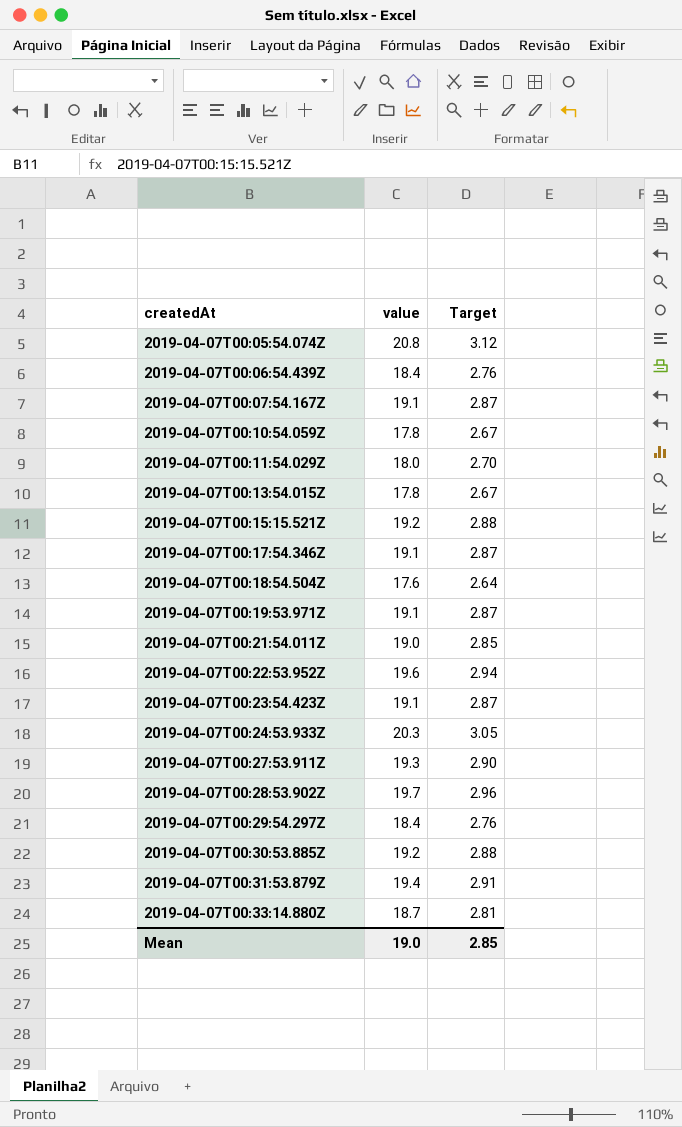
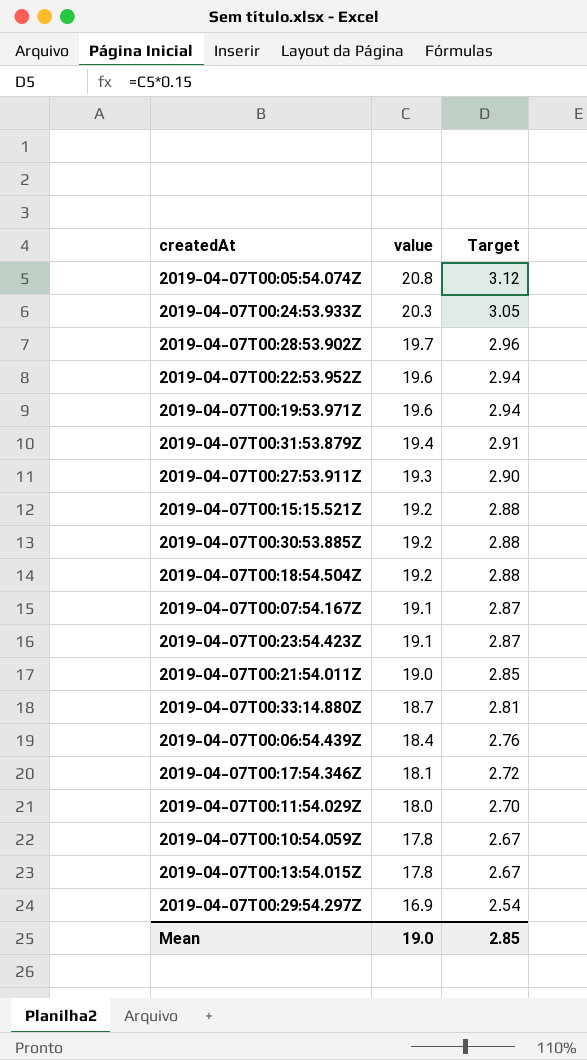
row order: createdAt ascending -> value descending
2019-04-07T00:19:53.971Z | value: 19.1 -> 19.6
2019-04-07T00:19:53.971Z | Target: 2.87 -> 2.94
2019-04-07T00:18:54.504Z | value: 17.6 -> 19.2
2019-04-07T00:18:54.504Z | Target: 2.64 -> 2.88
2019-04-07T00:17:54.346Z | value: 19.1 -> 18.1
2019-04-07T00:17:54.346Z | Target: 2.87 -> 2.72
2019-04-07T00:29:54.297Z | value: 18.4 -> 16.9
2019-04-07T00:29:54.297Z | Target: 2.76 -> 2.54

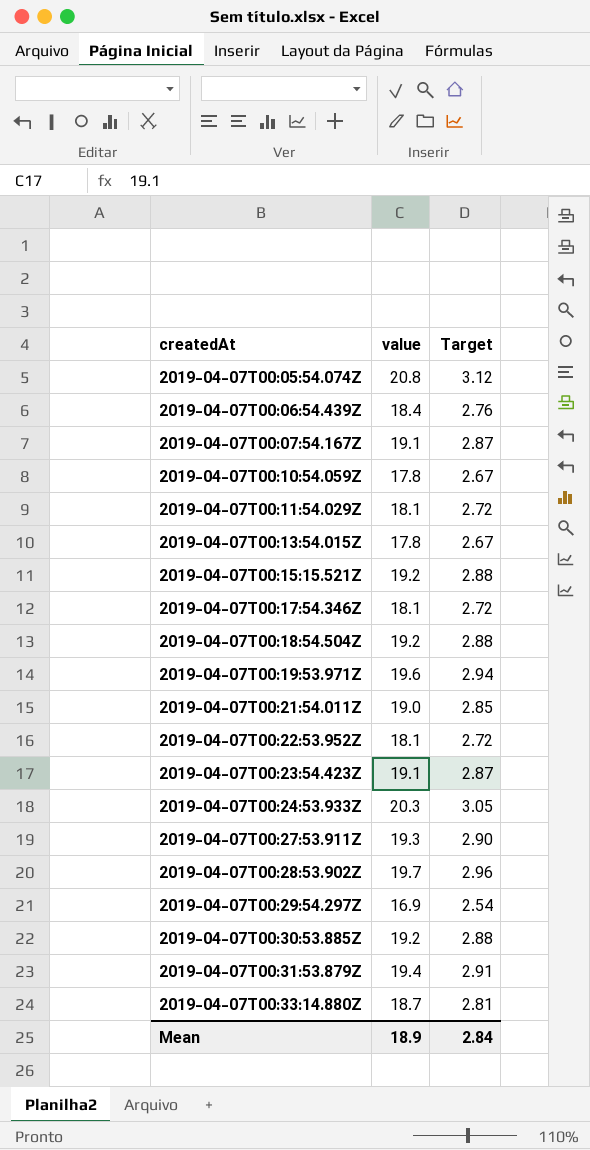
row order: value descending -> createdAt ascending
2019-04-07T00:11:54.029Z | value: 18.0 -> 18.1
2019-04-07T00:11:54.029Z | Target: 2.70 -> 2.72
2019-04-07T00:22:53.952Z | value: 19.6 -> 18.1
2019-04-07T00:22:53.952Z | Target: 2.94 -> 2.72
Mean | value: 19.0 -> 18.9
Mean | Target: 2.85 -> 2.84

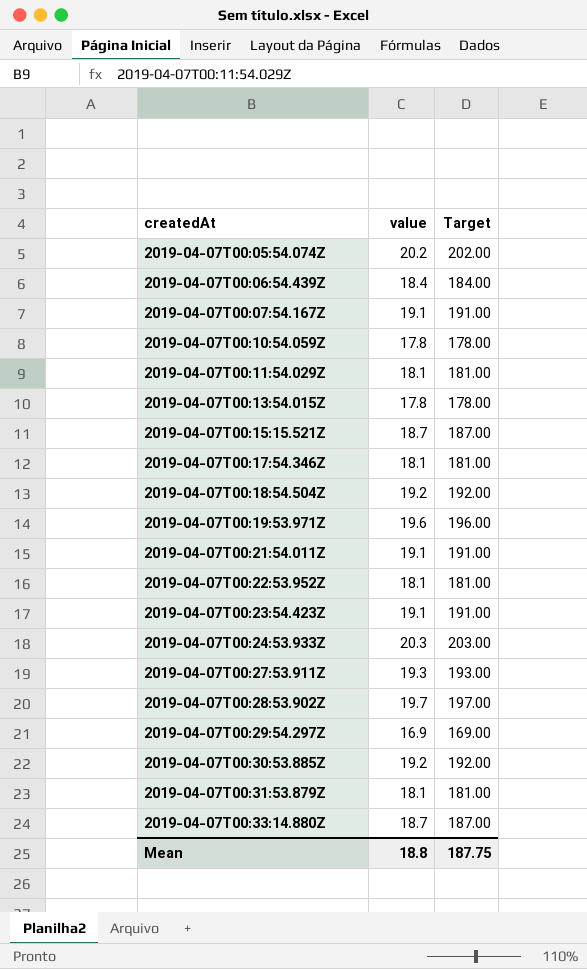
column Target | formula: [value] * 0.15 -> [value] * 10
2019-04-07T00:05:54.074Z | value: 20.8 -> 20.2
2019-04-07T00:15:15.521Z | value: 19.2 -> 18.7
2019-04-07T00:21:54.011Z | value: 19.0 -> 19.1
2019-04-07T00:31:53.879Z | value: 19.4 -> 18.1
Mean | value: 18.9 -> 18.8
Mean | Target: 2.84 -> 187.75

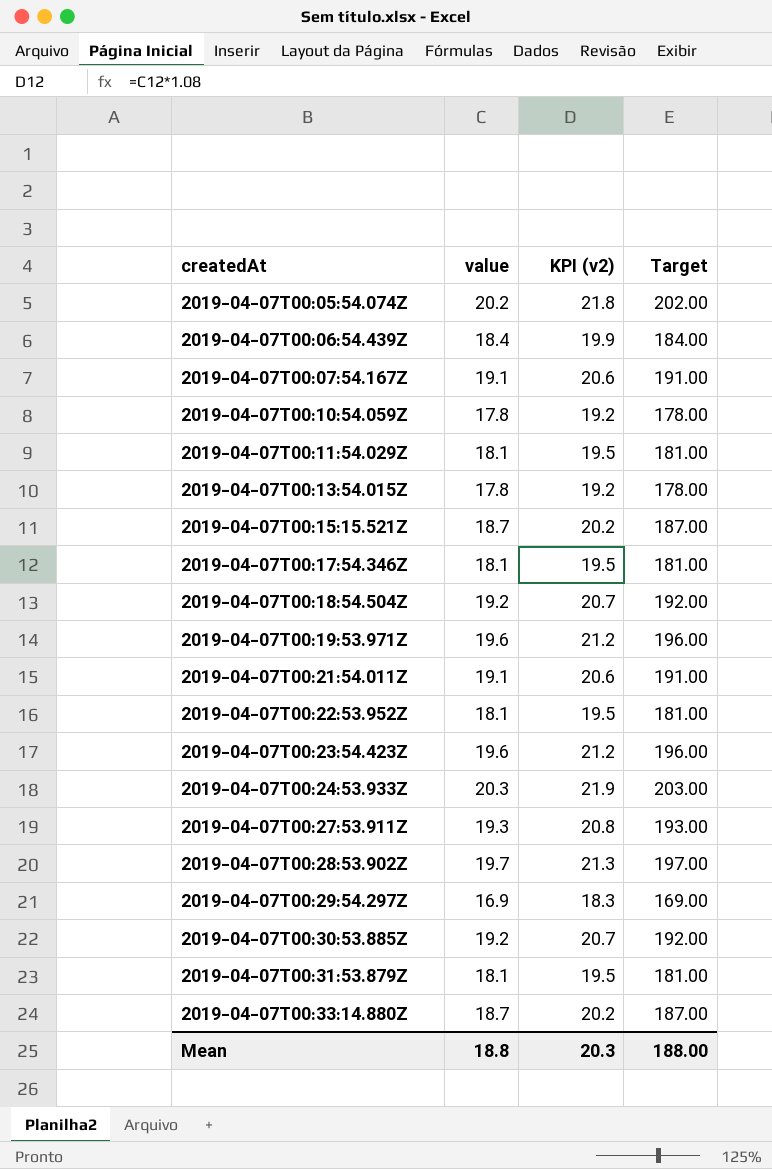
column KPI (v2) | formula: none -> [value] * 1.08
2019-04-07T00:23:54.423Z | value: 19.1 -> 19.6
2019-04-07T00:23:54.423Z | Target: 191.00 -> 196.00
Mean | Target: 187.75 -> 188.00

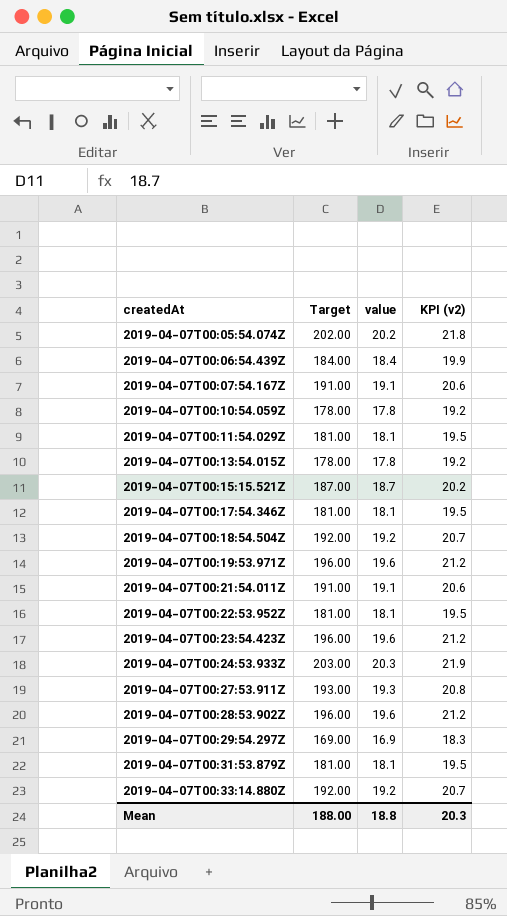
column Target | position: 4 -> 2
row 2019-04-07T00:30:53.885Z: 19.2 | 20.7 | 192.00 -> none
2019-04-07T00:28:53.902Z | Target: 197.00 -> 196.00
2019-04-07T00:28:53.902Z | value: 19.7 -> 19.6
2019-04-07T00:28:53.902Z | KPI (v2): 21.3 -> 21.2
2019-04-07T00:33:14.880Z | Target: 187.00 -> 192.00
2019-04-07T00:33:14.880Z | value: 18.7 -> 19.2
2019-04-07T00:33:14.880Z | KPI (v2): 20.2 -> 20.7

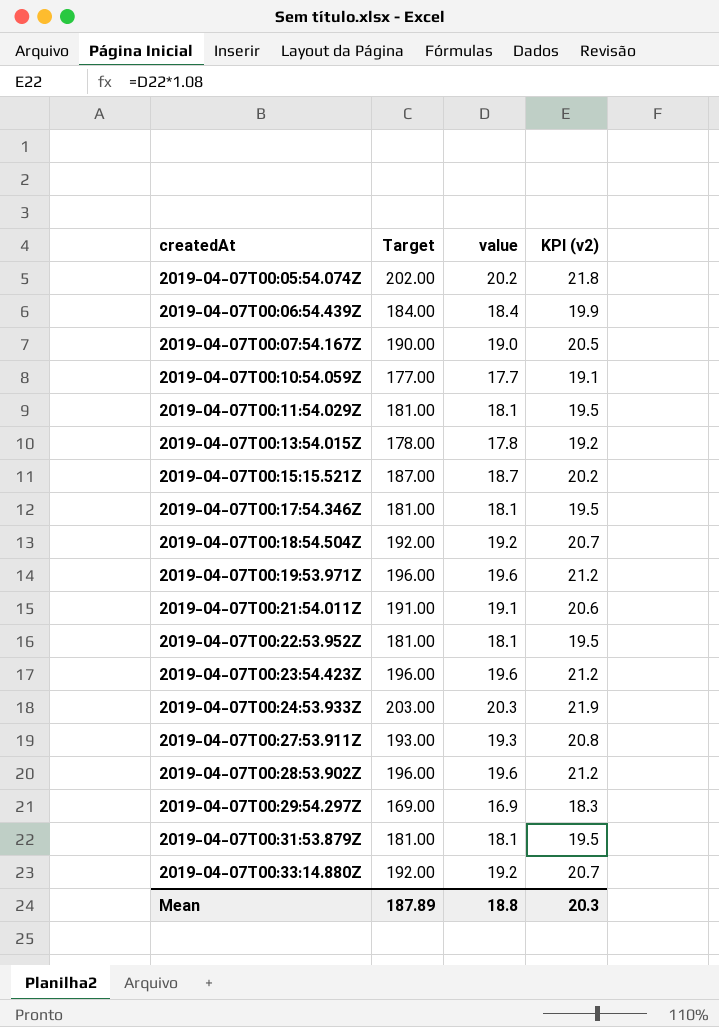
2019-04-07T00:07:54.167Z | Target: 191.00 -> 190.00
2019-04-07T00:07:54.167Z | value: 19.1 -> 19.0
2019-04-07T00:07:54.167Z | KPI (v2): 20.6 -> 20.5
2019-04-07T00:10:54.059Z | Target: 178.00 -> 177.00
2019-04-07T00:10:54.059Z | value: 17.8 -> 17.7
2019-04-07T00:10:54.059Z | KPI (v2): 19.2 -> 19.1
Mean | Target: 188.00 -> 187.89

